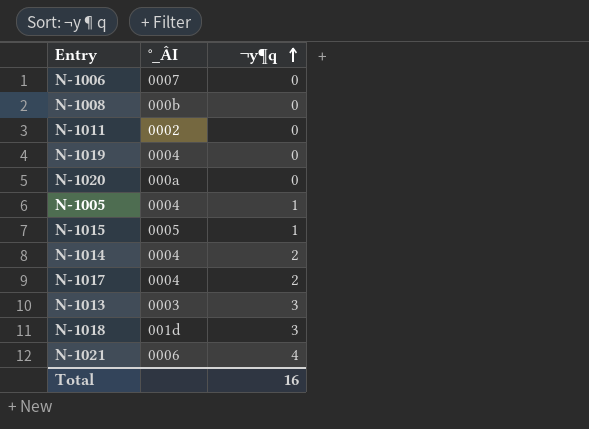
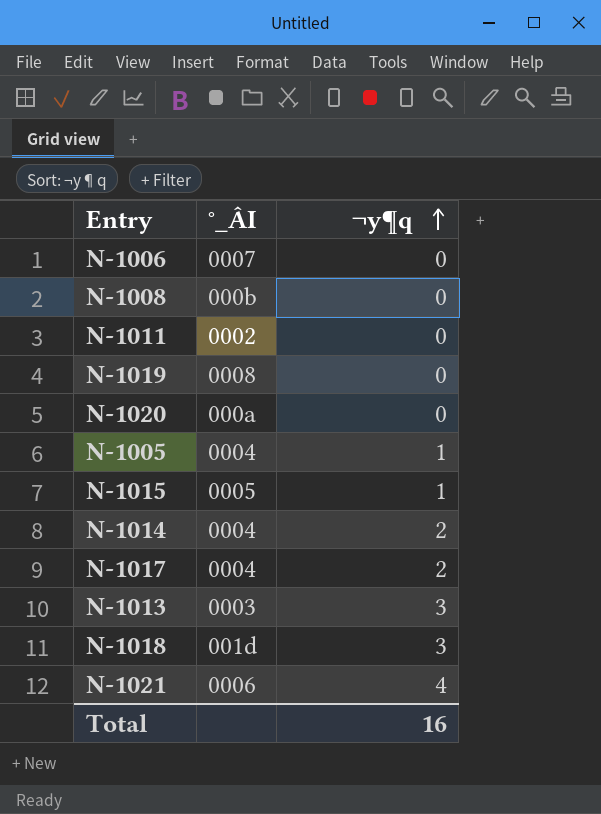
N-1019 | °_ÂI: 0004 -> 0008

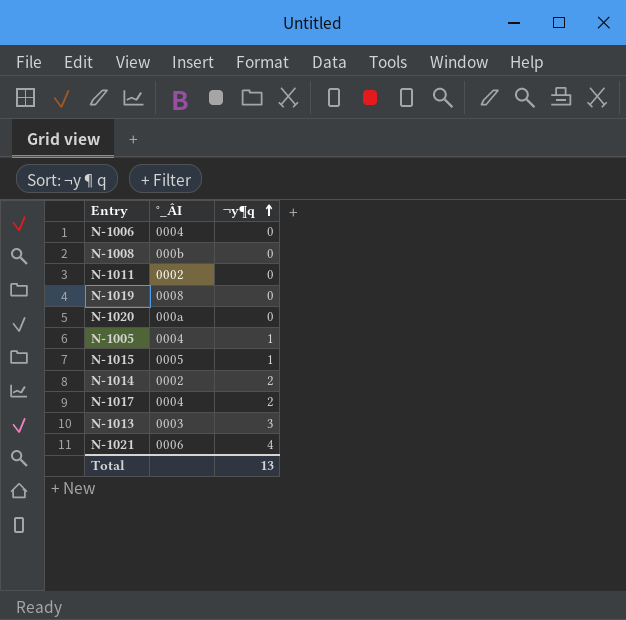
row N-1018: 001d | 3 -> none
N-1006 | °_ÂI: 0007 -> 0004
N-1014 | °_ÂI: 0004 -> 0002
Total | ¬y¶q: 16 -> 13

